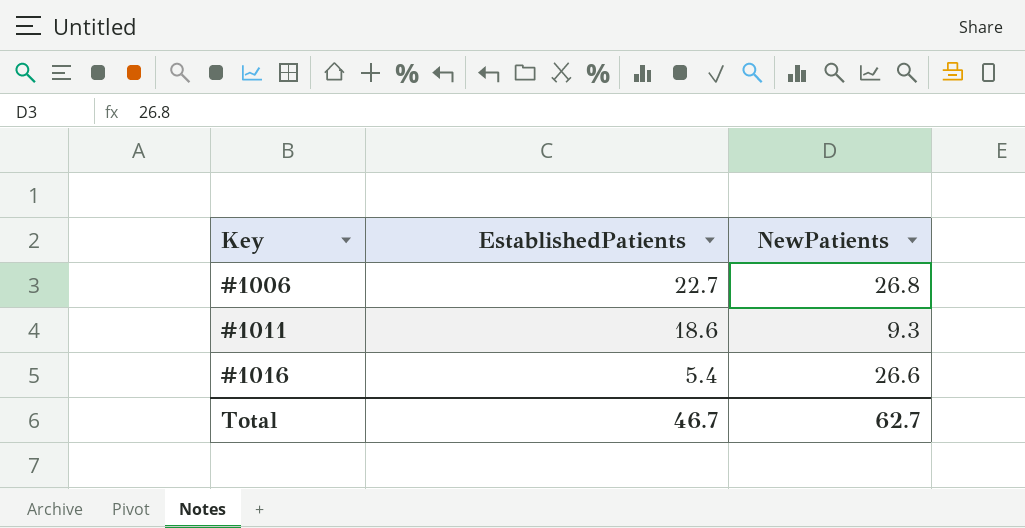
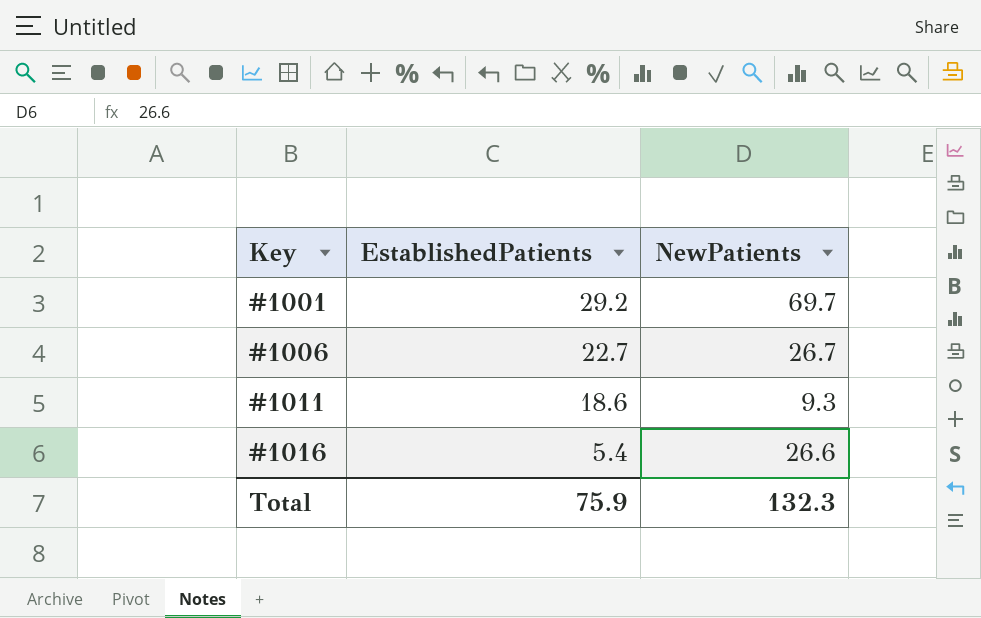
row #1001: none -> 29.2 | 69.7
#1006 | NewPatients: 26.8 -> 26.7
Total | EstablishedPatients: 46.7 -> 75.9
Total | NewPatients: 62.7 -> 132.3

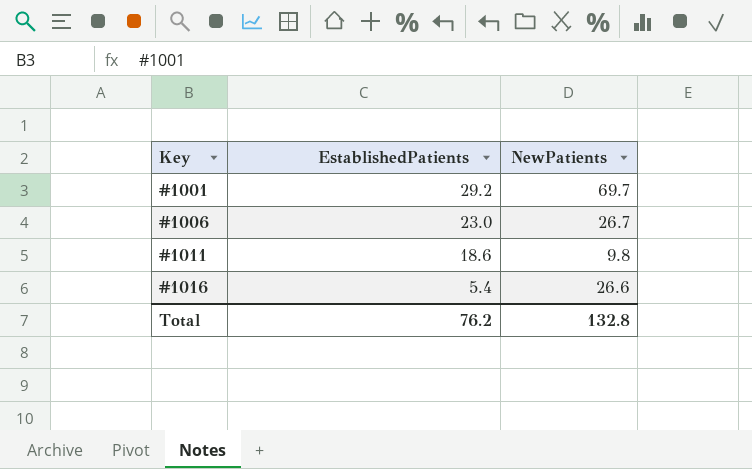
#1006 | EstablishedPatients: 22.7 -> 23.0
#1011 | NewPatients: 9.3 -> 9.8
Total | EstablishedPatients: 75.9 -> 76.2
Total | NewPatients: 132.3 -> 132.8

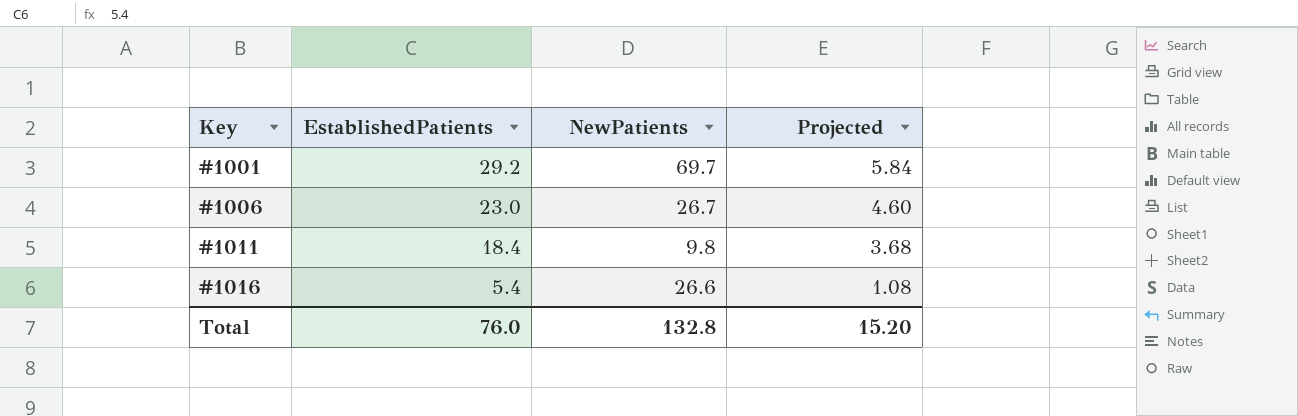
column Projected | formula: none -> [EstablishedPatients] * 0.2
#1011 | EstablishedPatients: 18.6 -> 18.4
Total | EstablishedPatients: 76.2 -> 76.0

